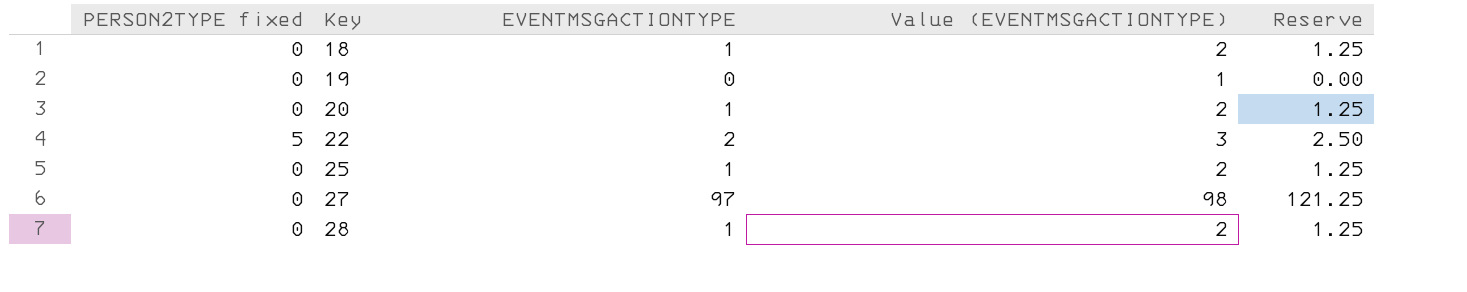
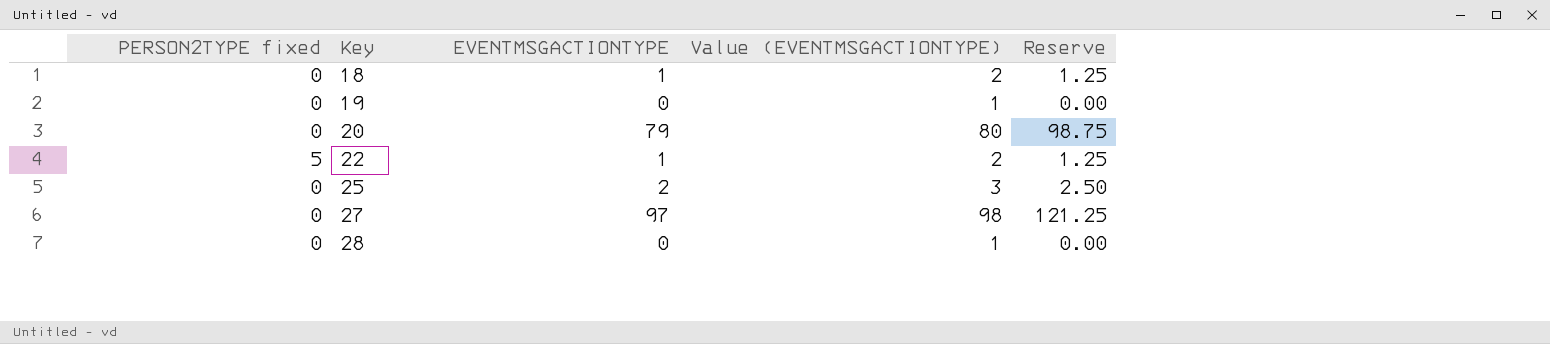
20 | EVENTMSGACTIONTYPE: 1 -> 79
20 | Value (EVENTMSGACTIONTYPE): 2 -> 80
20 | Reserve: 1.25 -> 98.75
22 | EVENTMSGACTIONTYPE: 2 -> 1
22 | Value (EVENTMSGACTIONTYPE): 3 -> 2
22 | Reserve: 2.50 -> 1.25
25 | EVENTMSGACTIONTYPE: 1 -> 2
25 | Value (EVENTMSGACTIONTYPE): 2 -> 3
25 | Reserve: 1.25 -> 2.50
28 | EVENTMSGACTIONTYPE: 1 -> 0
28 | Value (EVENTMSGACTIONTYPE): 2 -> 1
28 | Reserve: 1.25 -> 0.00

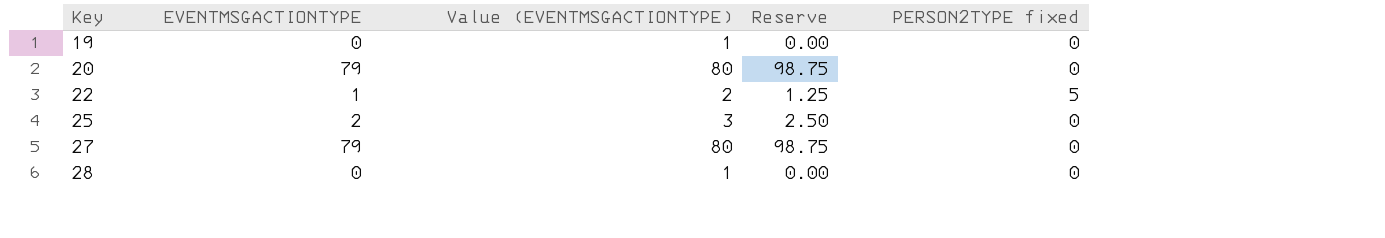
column PERSON2TYPE fixed | position: 1 -> 5
row 18: 0 | 1 | 2 | 1.25 -> none
27 | EVENTMSGACTIONTYPE: 97 -> 79
27 | Value (EVENTMSGACTIONTYPE): 98 -> 80
27 | Reserve: 121.25 -> 98.75

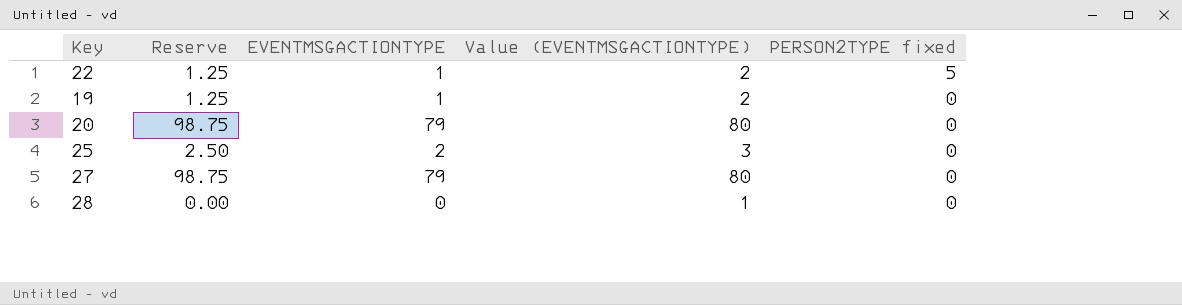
row order: Key ascending -> PERSON2TYPE fixed descending
column Reserve | position: 4 -> 2
19 | Reserve: 0.00 -> 1.25
19 | EVENTMSGACTIONTYPE: 0 -> 1
19 | Value (EVENTMSGACTIONTYPE): 1 -> 2

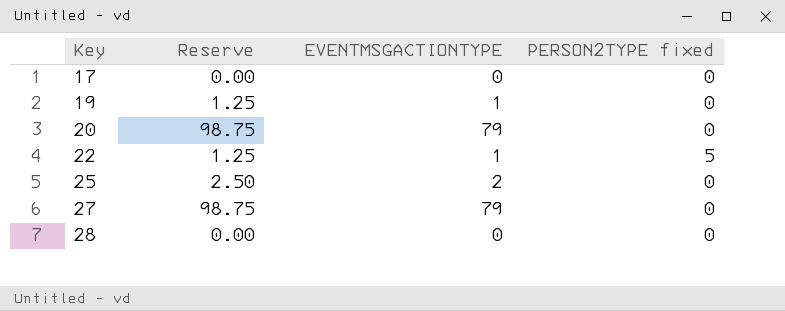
row order: PERSON2TYPE fixed descending -> Key ascending
column Value (EVENTMSGACTIONTYPE) | formula: [EVENTMSGACTIONTYPE] + 1 -> none
row 17: none -> 0.00 | 0 | 0

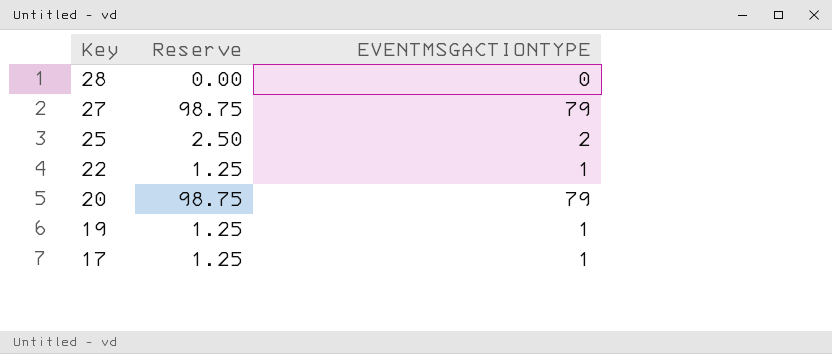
row order: Key ascending -> Key descending
column PERSON2TYPE fixed | position: 4 -> none
17 | Reserve: 0.00 -> 1.25
17 | EVENTMSGACTIONTYPE: 0 -> 1

